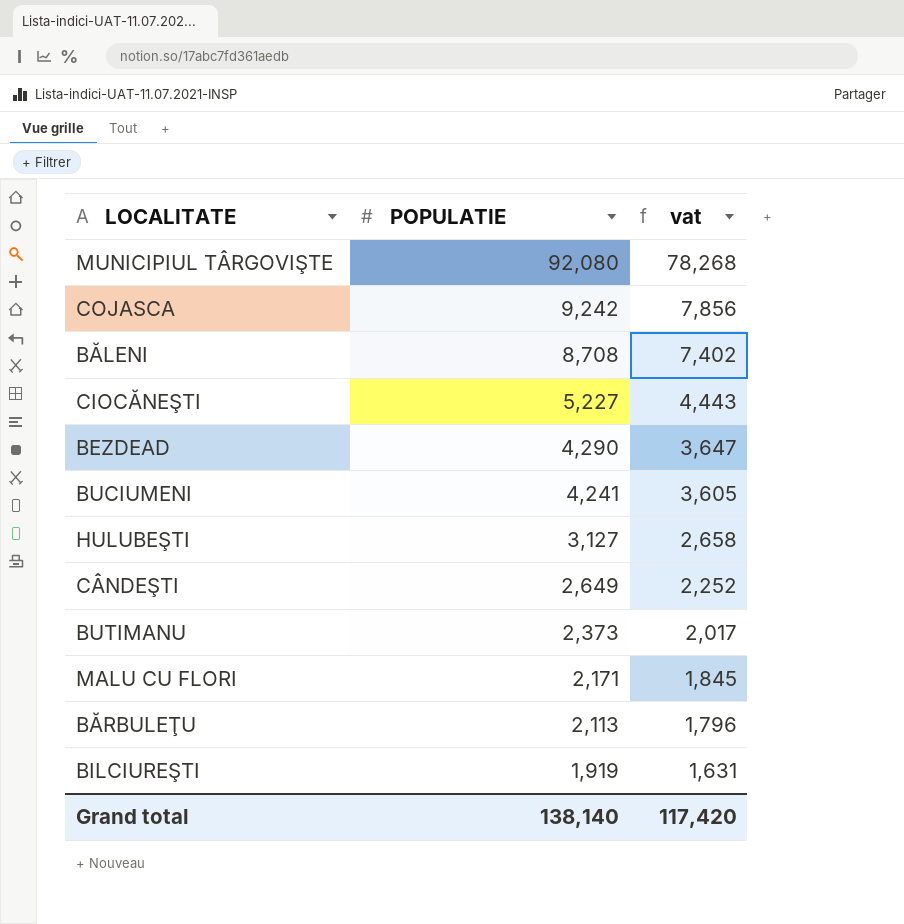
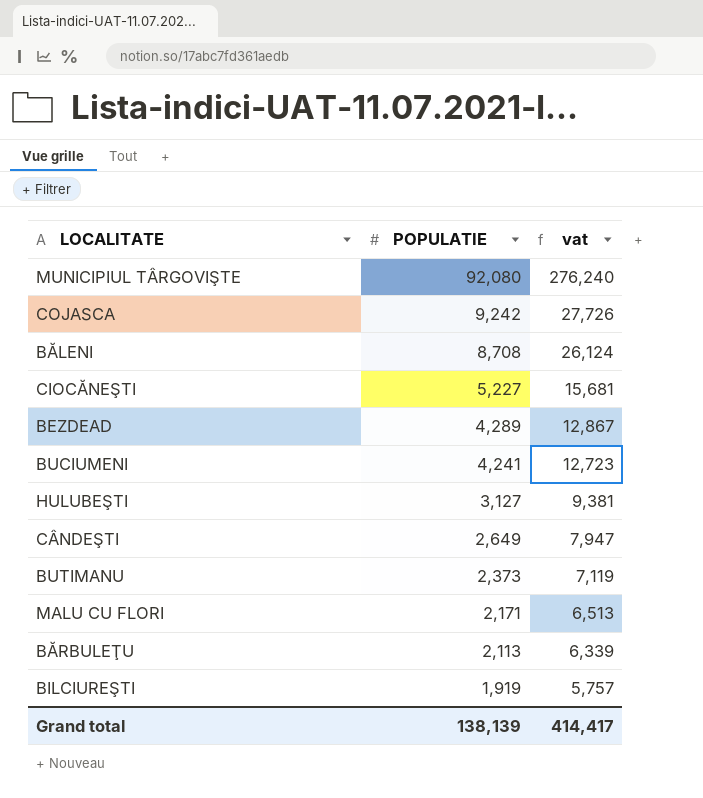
column vat | formula: [POPULATIE] * 0.85 -> [POPULATIE] * 3
BEZDEAD | POPULATIE: 4,290 -> 4,289
Grand total | POPULATIE: 138,140 -> 138,139
Grand total | vat: 117,420 -> 414,417

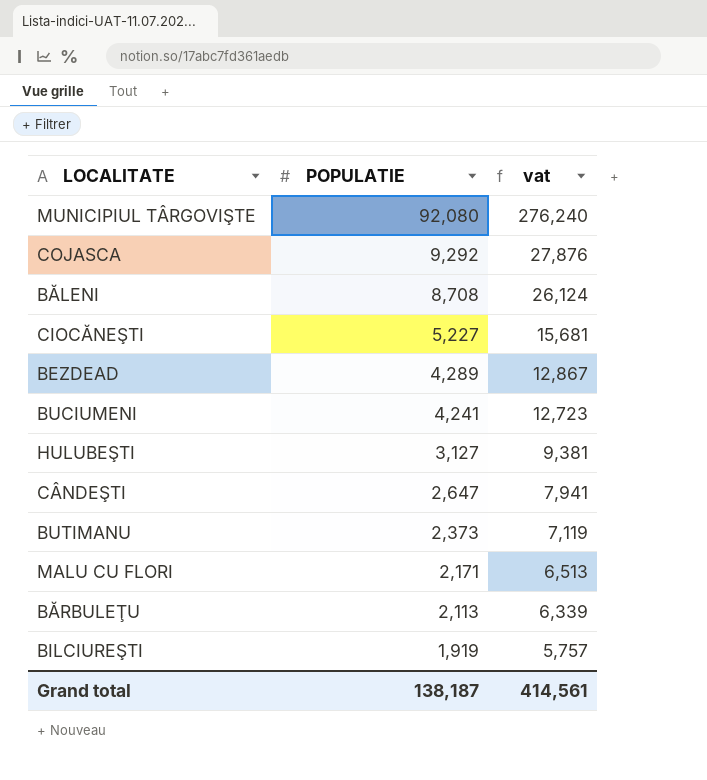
COJASCA | POPULATIE: 9,242 -> 9,292
COJASCA | vat: 27,726 -> 27,876
CÂNDEŞTI | POPULATIE: 2,649 -> 2,647
CÂNDEŞTI | vat: 7,947 -> 7,941
Grand total | POPULATIE: 138,139 -> 138,187
Grand total | vat: 414,417 -> 414,561

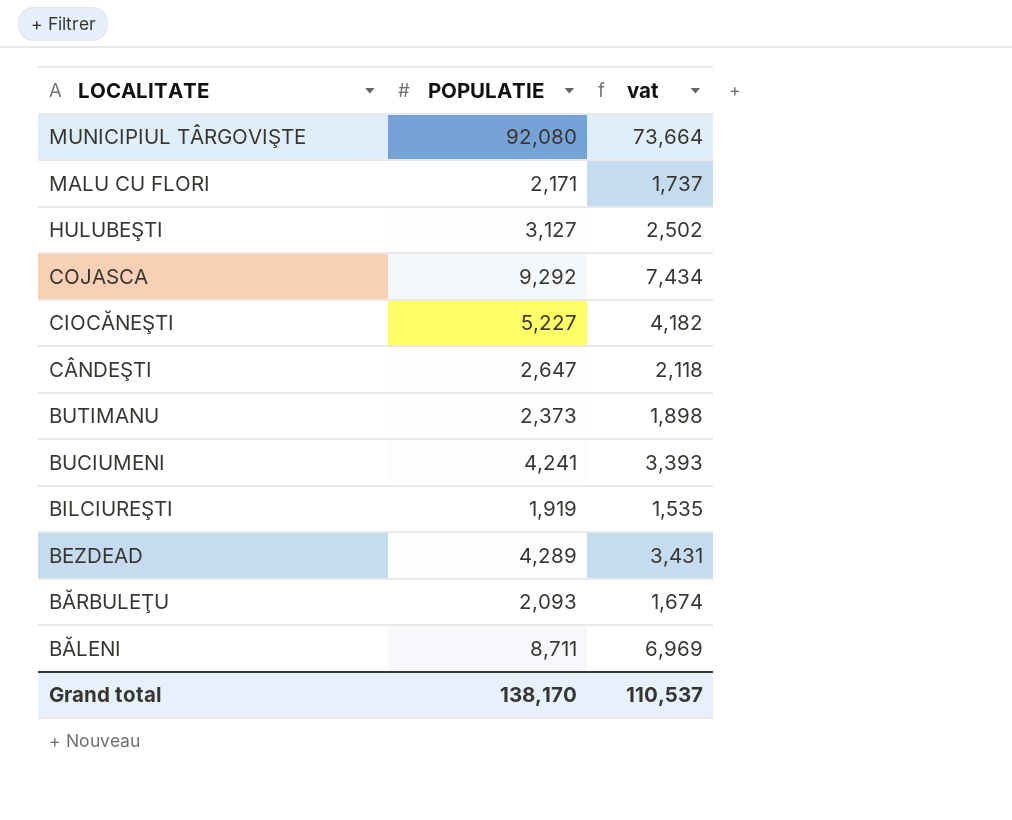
row order: POPULATIE descending -> LOCALITATE descending
column vat | formula: [POPULATIE] * 3 -> [POPULATIE] * 0.8
BĂRBULEŢU | POPULATIE: 2,113 -> 2,093
BĂLENI | POPULATIE: 8,708 -> 8,711
Grand total | POPULATIE: 138,187 -> 138,170
Grand total | vat: 414,561 -> 110,537

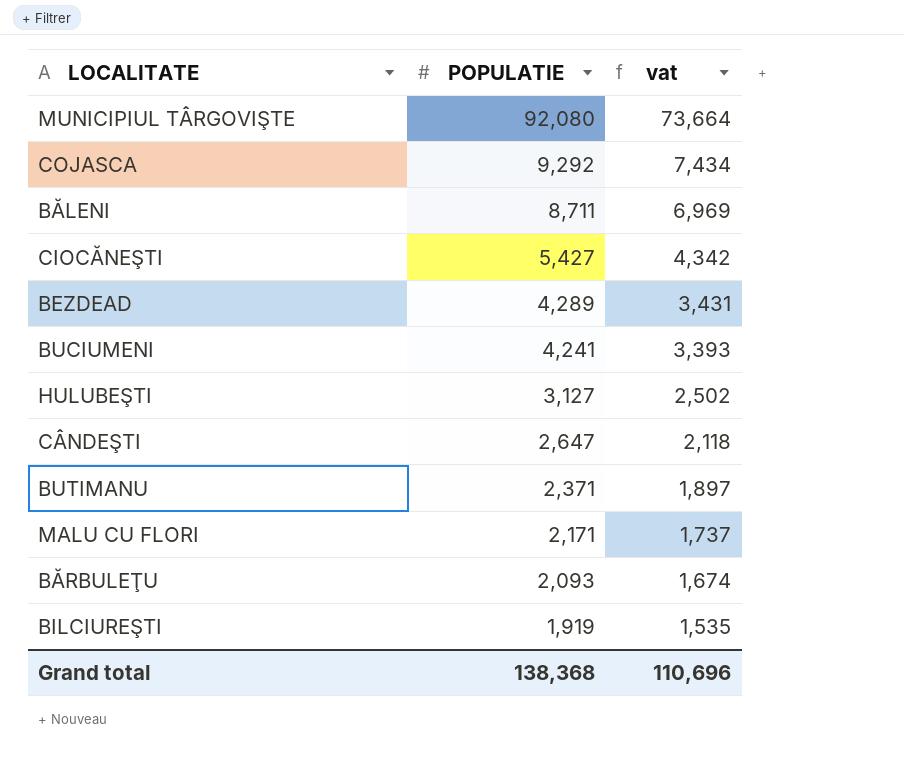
row order: LOCALITATE descending -> POPULATIE descending
CIOCĂNEŞTI | POPULATIE: 5,227 -> 5,427
CIOCĂNEŞTI | vat: 4,182 -> 4,342
BUTIMANU | POPULATIE: 2,373 -> 2,371
BUTIMANU | vat: 1,898 -> 1,897
Grand total | POPULATIE: 138,170 -> 138,368
Grand total | vat: 110,537 -> 110,696

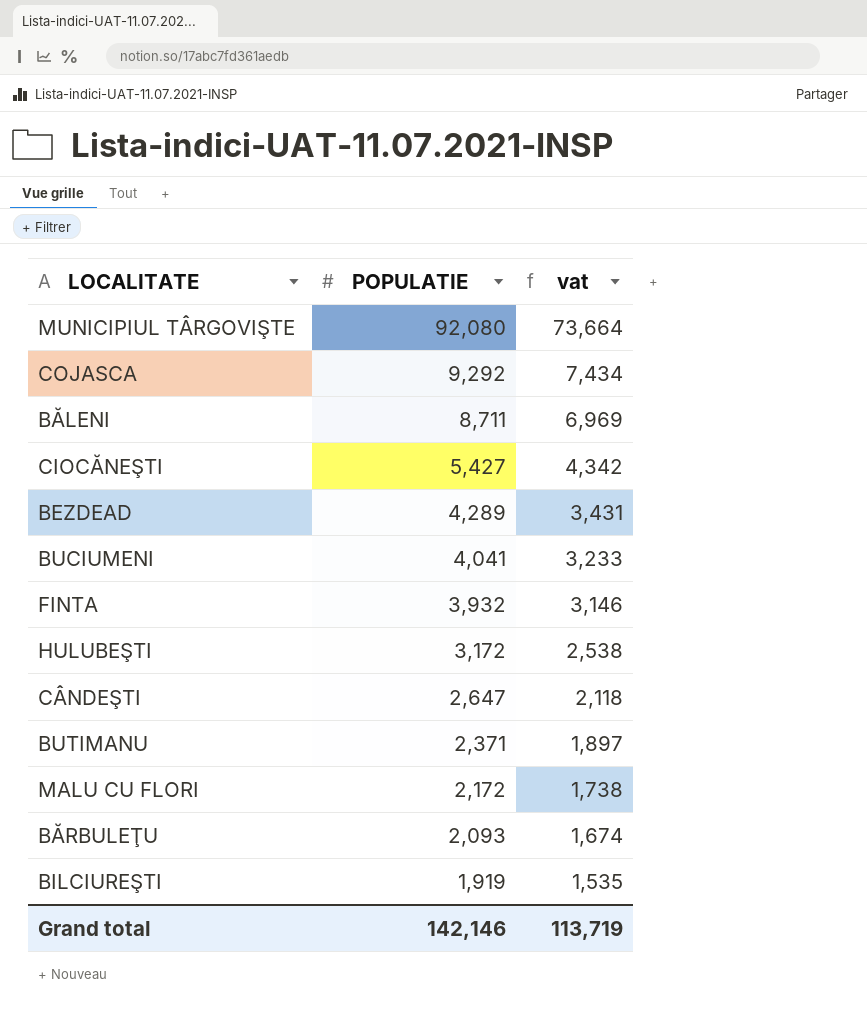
BUCIUMENI | POPULATIE: 4,241 -> 4,041
BUCIUMENI | vat: 3,393 -> 3,233
row FINTA: none -> 3,932 | 3,146
HULUBEŞTI | POPULATIE: 3,127 -> 3,172
HULUBEŞTI | vat: 2,502 -> 2,538
MALU CU FLORI | POPULATIE: 2,171 -> 2,172
MALU CU FLORI | vat: 1,737 -> 1,738
Grand total | POPULATIE: 138,368 -> 142,146
Grand total | vat: 110,696 -> 113,719

